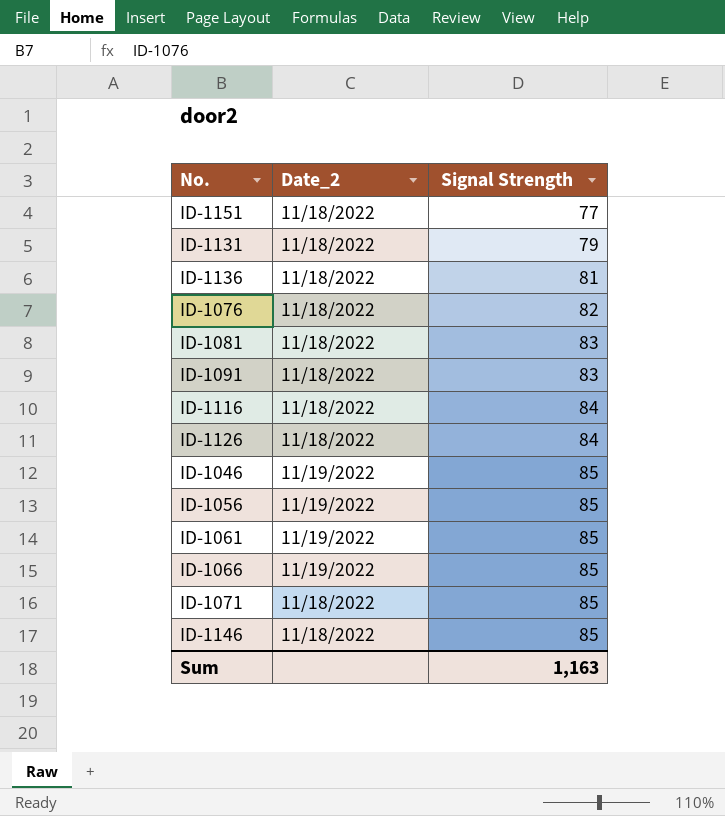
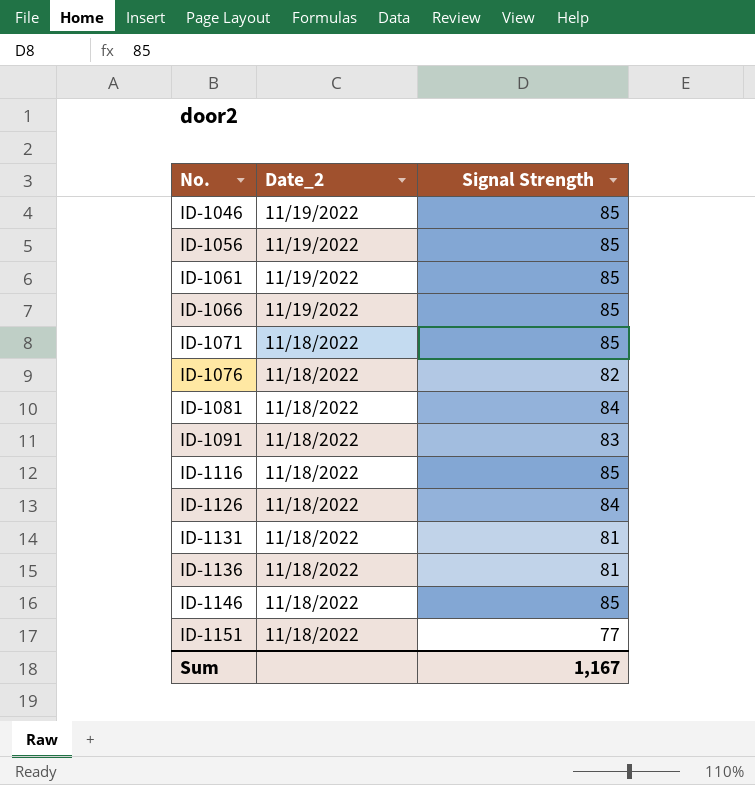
row order: Signal Strength ascending -> No. ascending
ID-1081 | Signal Strength: 83 -> 84
ID-1116 | Signal Strength: 84 -> 85
ID-1131 | Signal Strength: 79 -> 81
Sum | Signal Strength: 1,163 -> 1,167

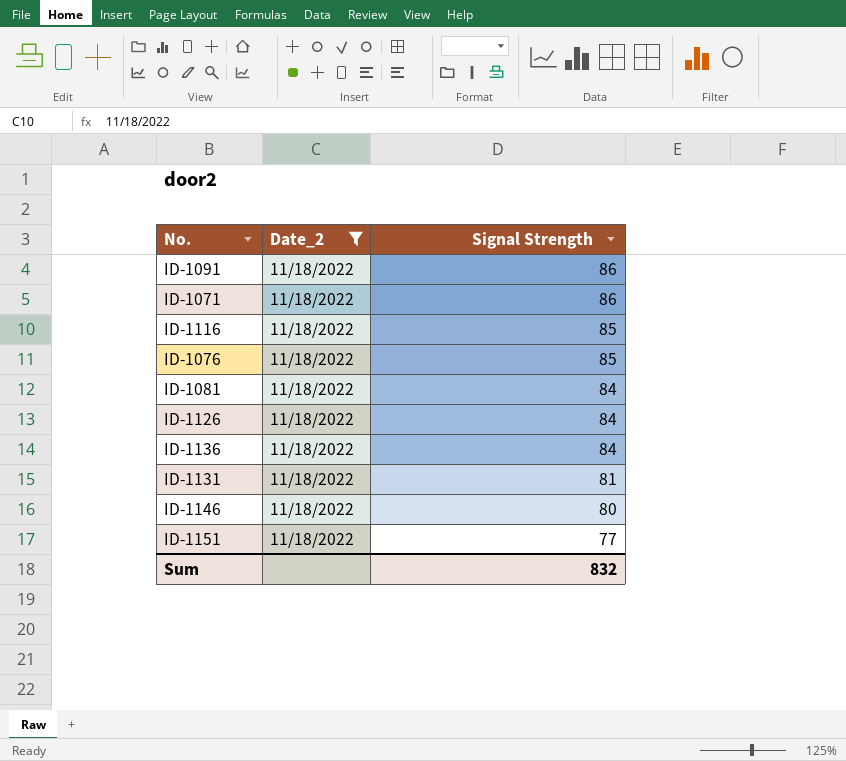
filter: none -> Date_2 = 11/18/2022
row order: No. ascending -> Signal Strength descending
ID-1091 | Signal Strength: 83 -> 86
ID-1071 | Signal Strength: 85 -> 86
ID-1076 | Signal Strength: 82 -> 85
ID-1136 | Signal Strength: 81 -> 84
ID-1146 | Signal Strength: 85 -> 80
Sum | Signal Strength: 1,167 -> 832

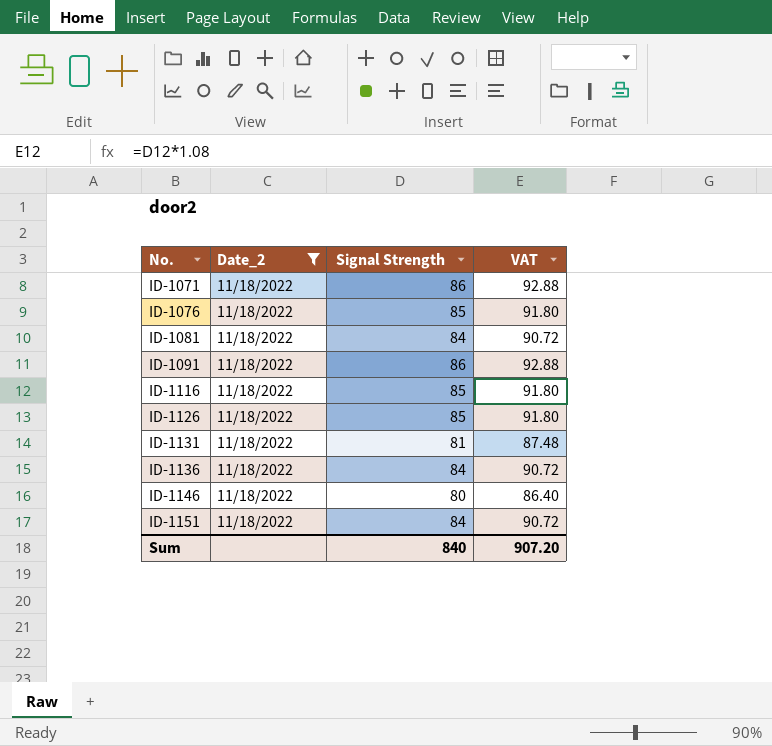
row order: Signal Strength descending -> No. ascending
column VAT | formula: none -> [Signal Strength] * 1.08
ID-1126 | Signal Strength: 84 -> 85
ID-1151 | Signal Strength: 77 -> 84
Sum | Signal Strength: 832 -> 840

